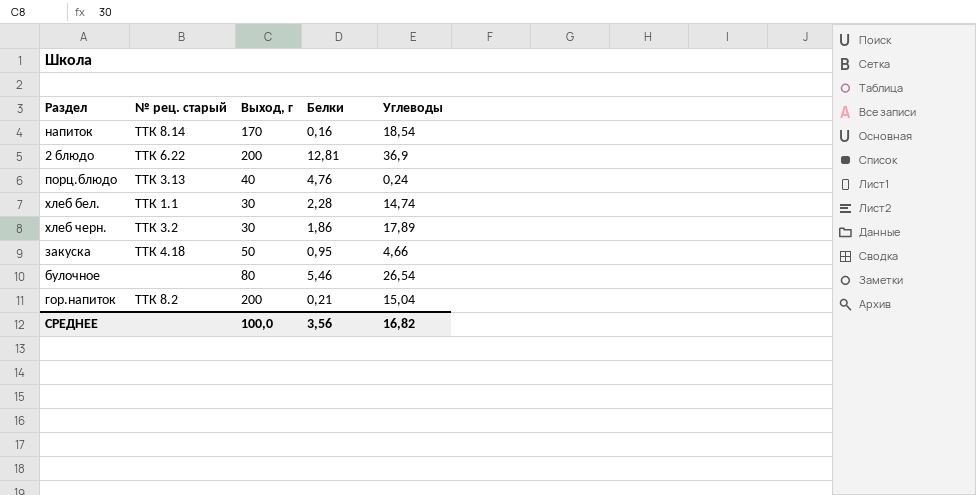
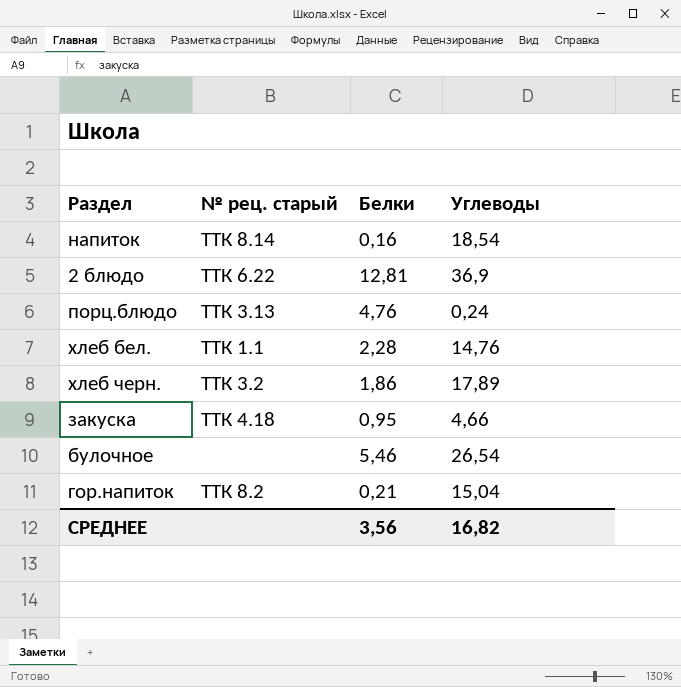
column Выход, г | position: 3 -> none
хлеб бел. | Углеводы: 14,74 -> 14,76

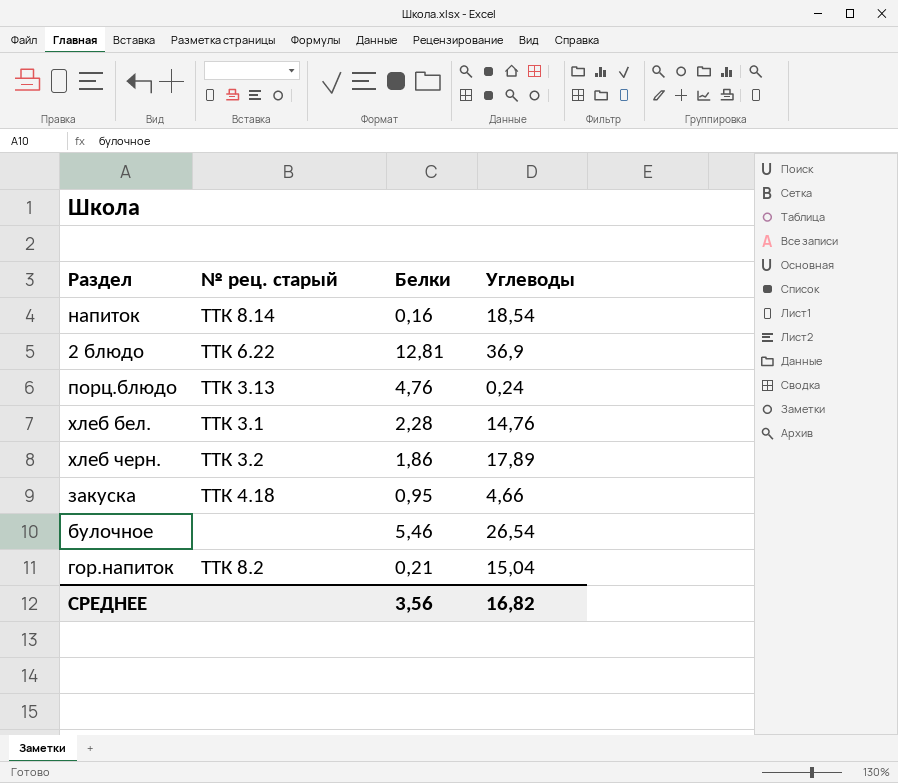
хлеб бел. | № рец. старый: ТТК 1.1 -> ТТК 3.1

